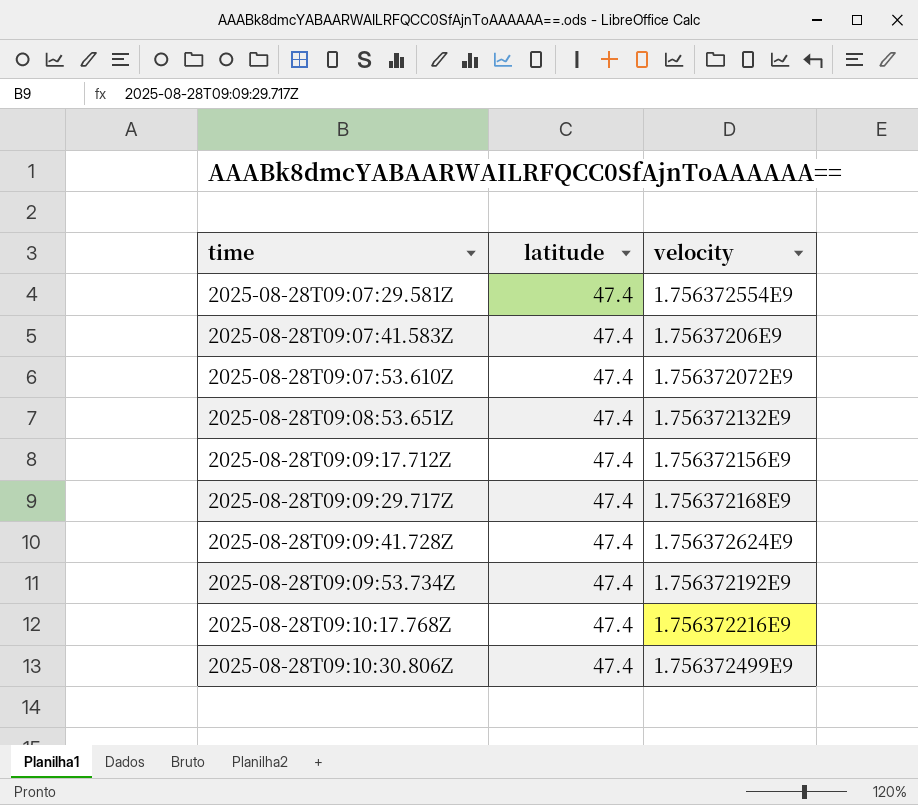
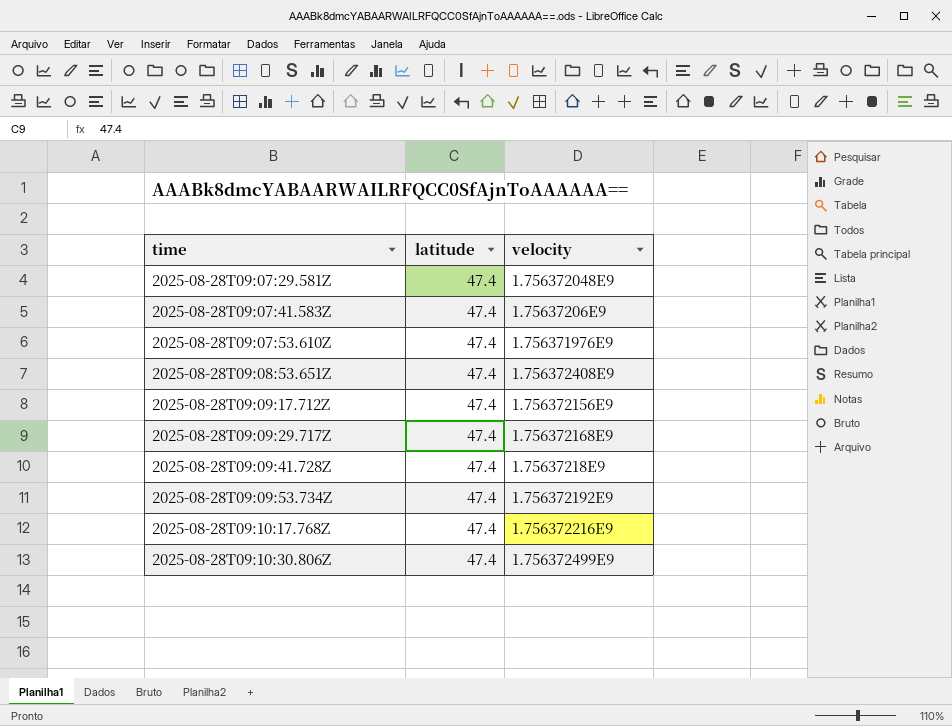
2025-08-28T09:07:29.581Z | velocity: 1.756372554E9 -> 1.756372048E9
2025-08-28T09:07:53.610Z | velocity: 1.756372072E9 -> 1.756371976E9
2025-08-28T09:08:53.651Z | velocity: 1.756372132E9 -> 1.756372408E9
2025-08-28T09:09:41.728Z | velocity: 1.756372624E9 -> 1.75637218E9

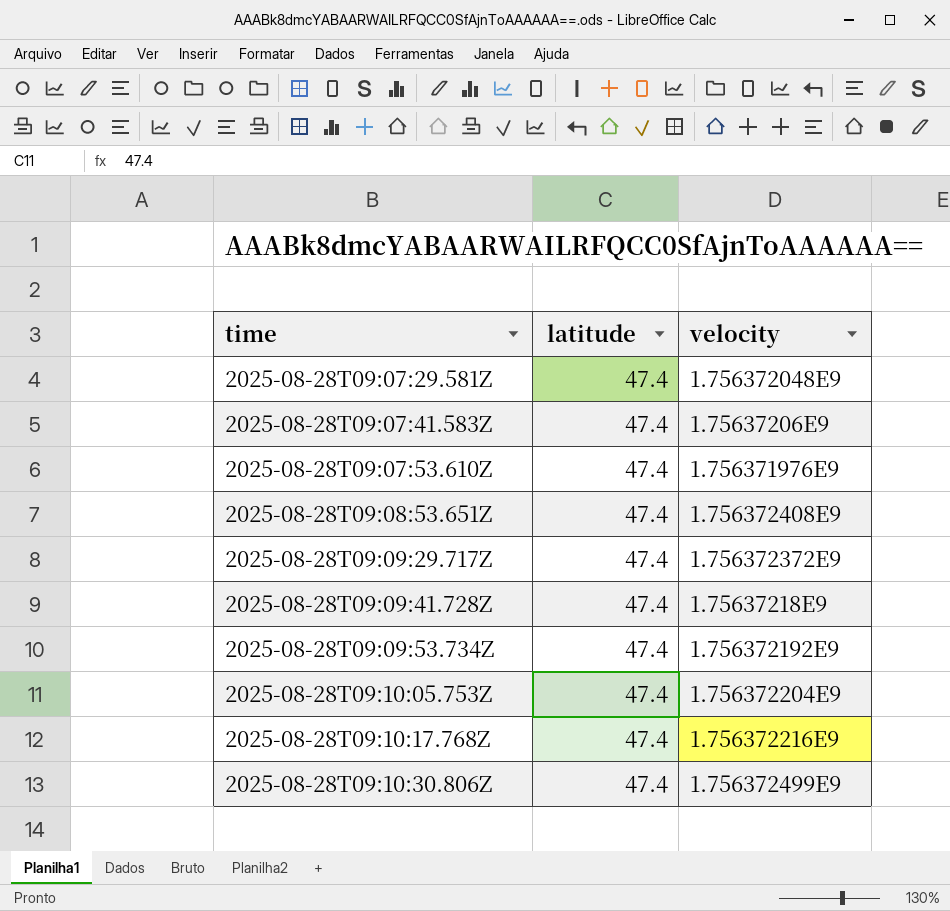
row 2025-08-28T09:09:17.712Z: 47.4 | 1.756372156E9 -> none
2025-08-28T09:09:29.717Z | velocity: 1.756372168E9 -> 1.756372372E9
row 2025-08-28T09:10:05.753Z: none -> 47.4 | 1.756372204E9

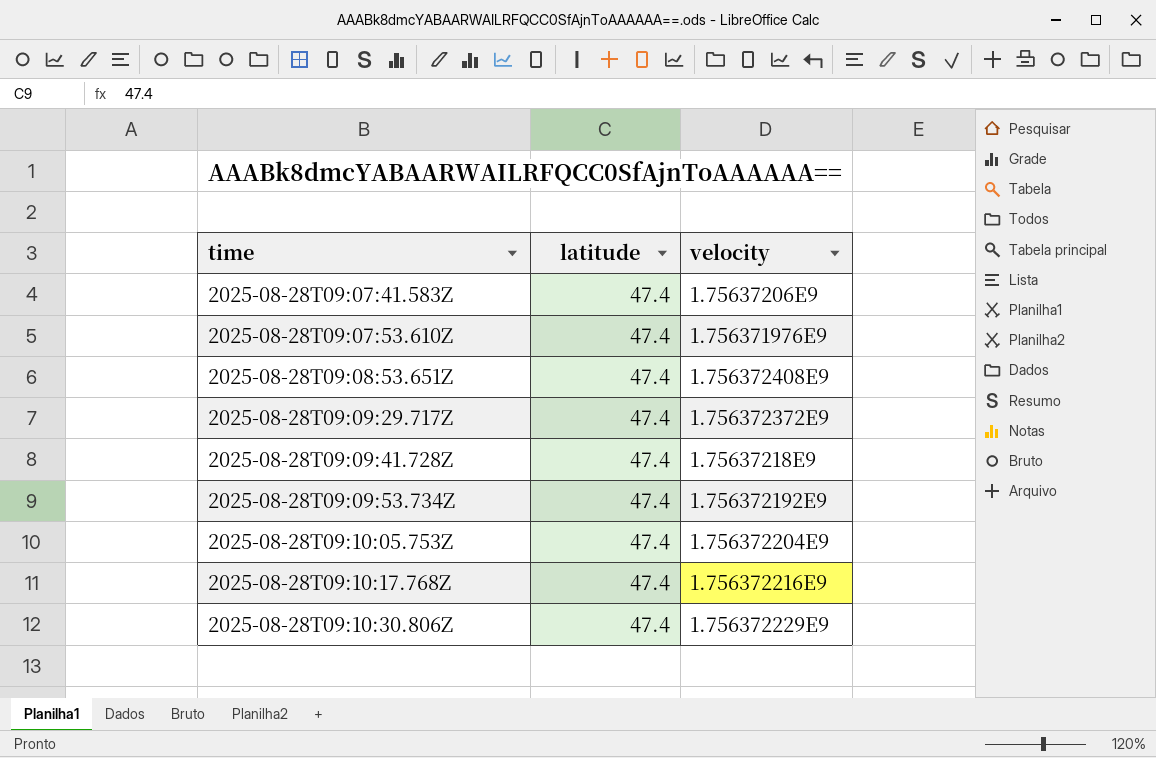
row 2025-08-28T09:07:29.581Z: 47.4 | 1.756372048E9 -> none
2025-08-28T09:10:30.806Z | velocity: 1.756372499E9 -> 1.756372229E9

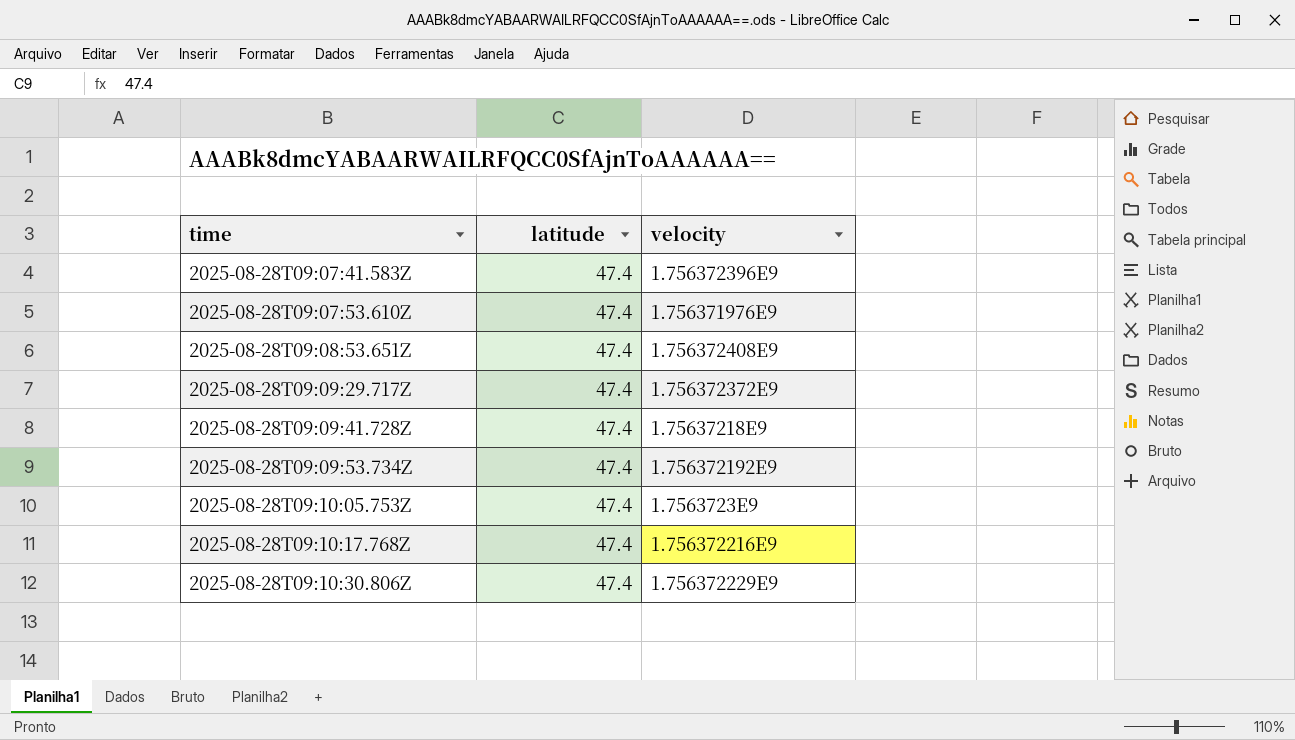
2025-08-28T09:07:41.583Z | velocity: 1.75637206E9 -> 1.756372396E9
2025-08-28T09:10:05.753Z | velocity: 1.756372204E9 -> 1.7563723E9

